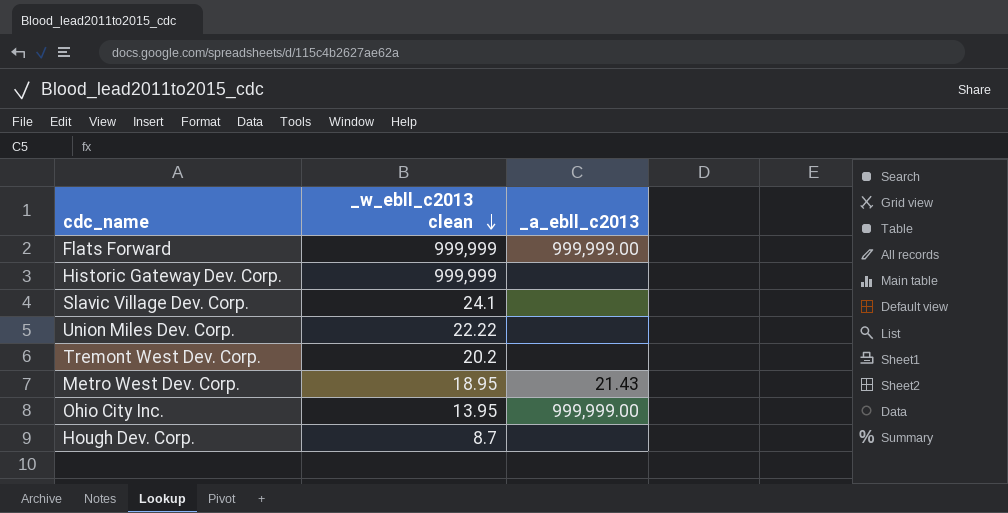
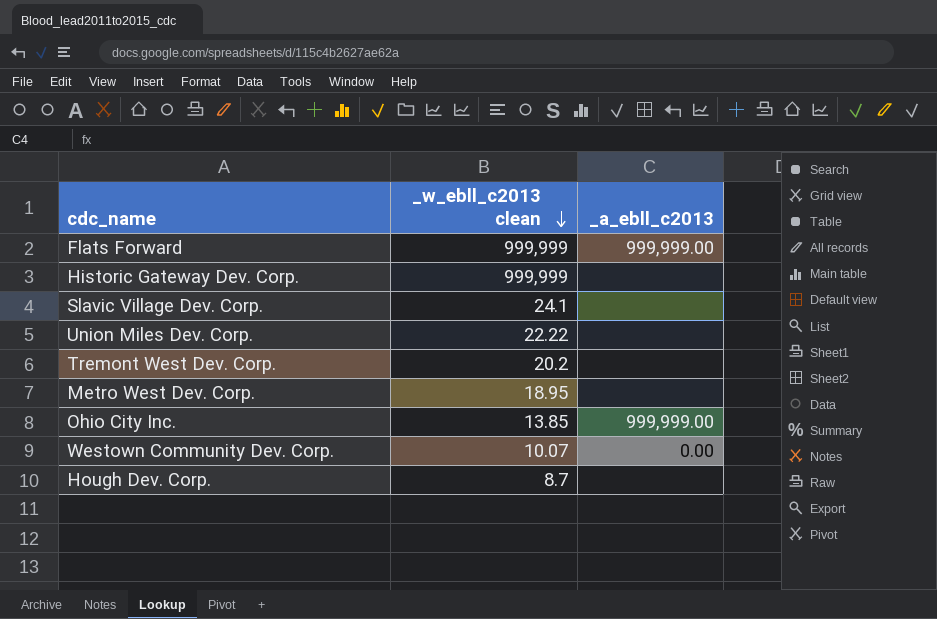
Metro West Dev. Corp. | _a_ebll_c2013: 21.43 -> none
Ohio City Inc. | _w_ebll_c2013 clean: 13.95 -> 13.85
row Westown Community Dev. Corp.: none -> 10.07 | 0.00

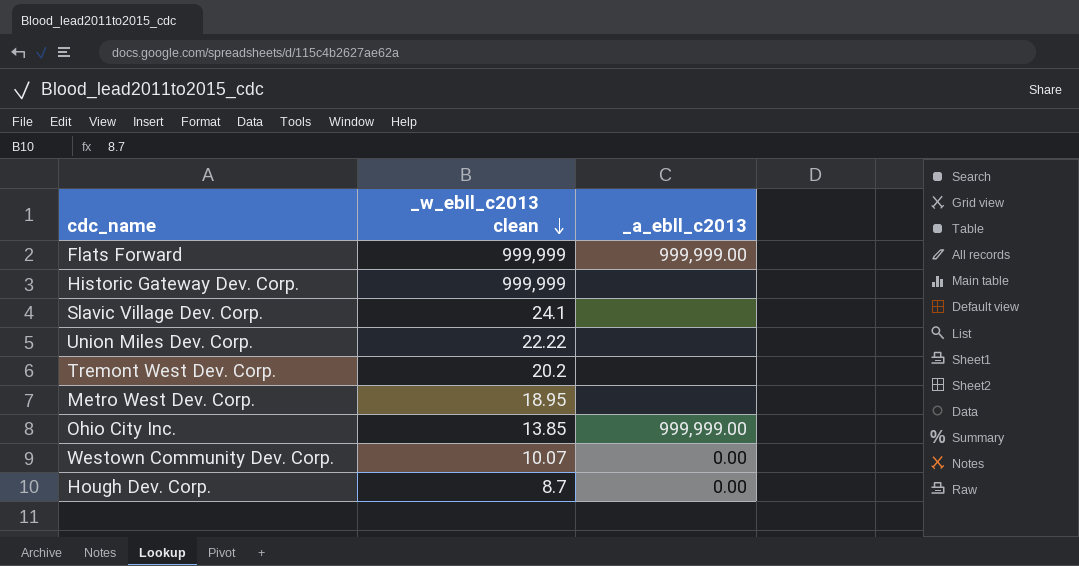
Hough Dev. Corp. | _a_ebll_c2013: none -> 0.00

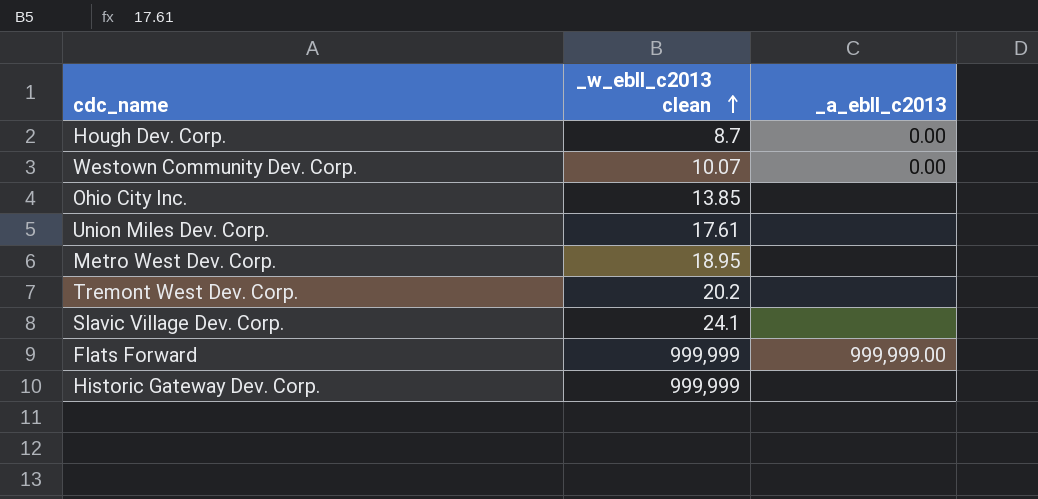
row order: _w_ebll_c2013 clean descending -> _w_ebll_c2013 clean ascending
Ohio City Inc. | _a_ebll_c2013: 999,999.00 -> none
Union Miles Dev. Corp. | _w_ebll_c2013 clean: 22.22 -> 17.61

